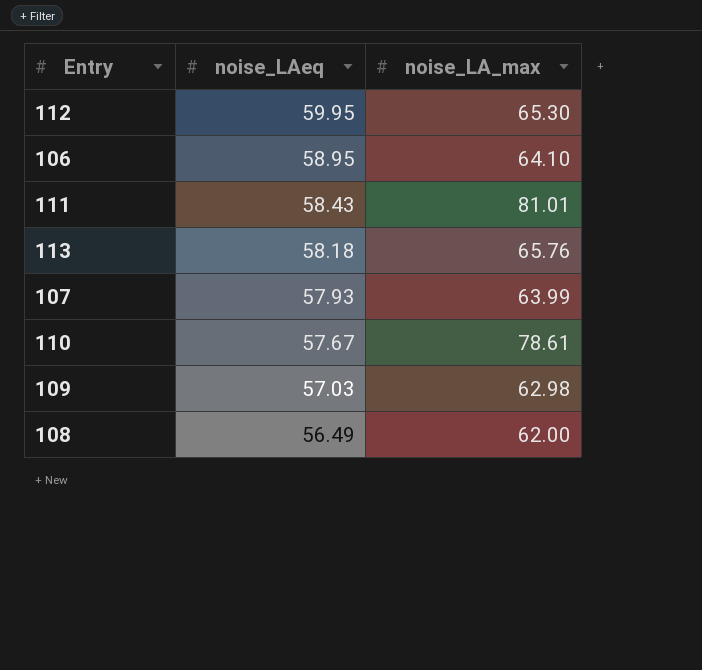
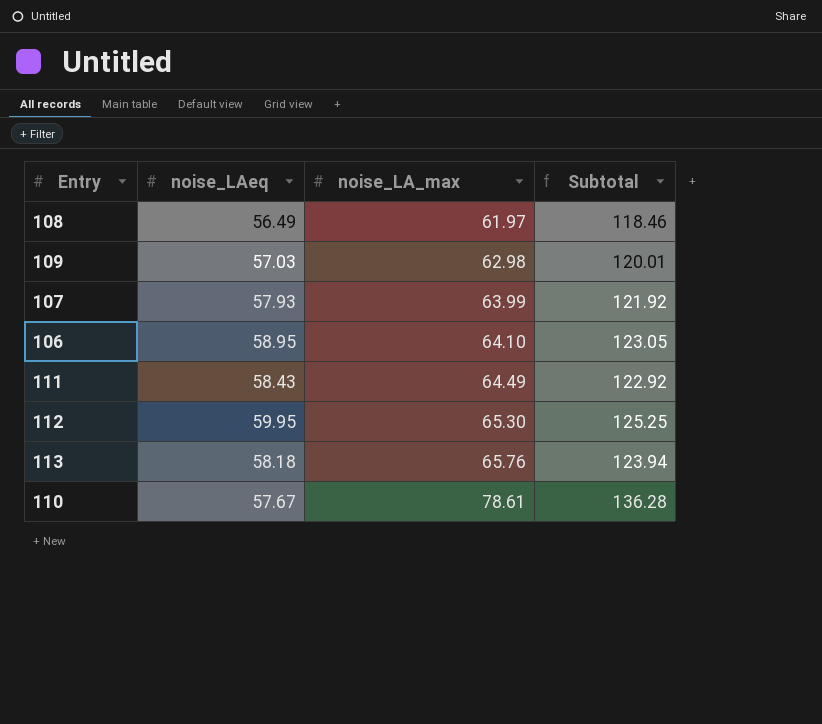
row order: noise_LAeq descending -> noise_LA_max ascending
column Subtotal | formula: none -> [noise_LAeq] + [noise_LA_max]
108 | noise_LA_max: 62.00 -> 61.97
111 | noise_LA_max: 81.01 -> 64.49

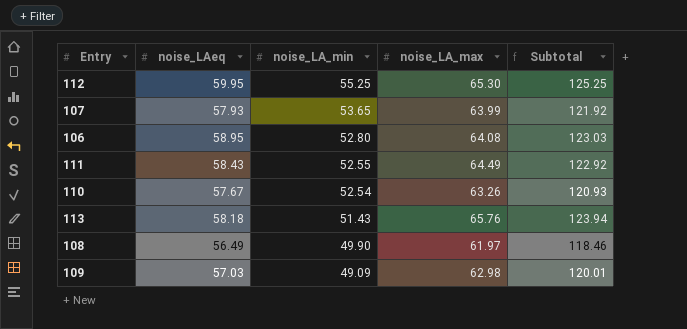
row order: noise_LA_max ascending -> noise_LA_min descending
column noise_LA_min | position: none -> 3
106 | noise_LA_max: 64.10 -> 64.08
106 | Subtotal: 123.05 -> 123.03
110 | noise_LA_max: 78.61 -> 63.26
110 | Subtotal: 136.28 -> 120.93

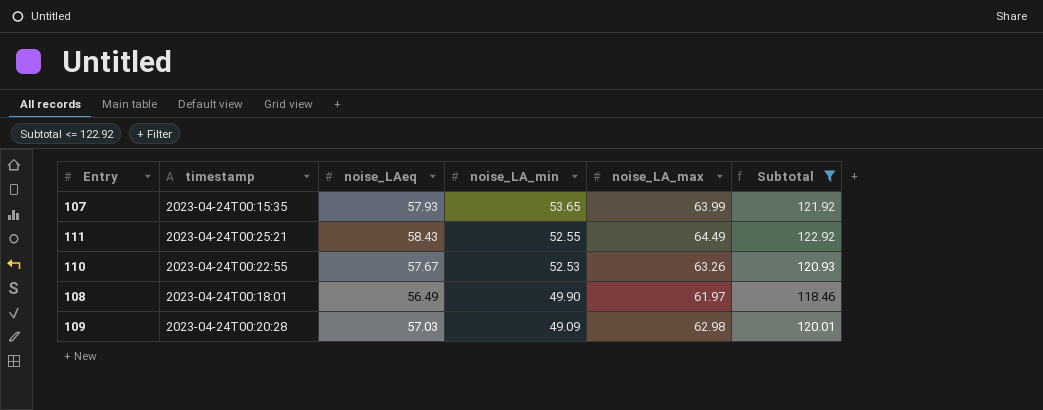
filter: none -> Subtotal <= 122.92
column timestamp | position: none -> 2
110 | noise_LA_min: 52.54 -> 52.53

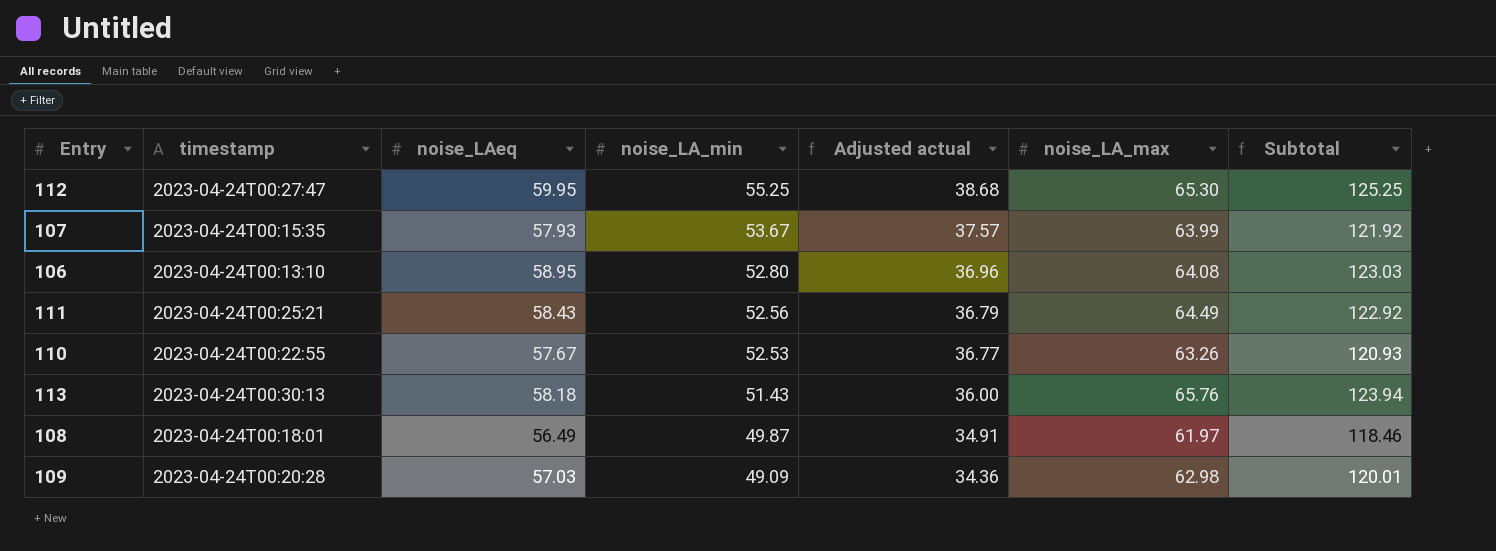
filter: Subtotal <= 122.92 -> none
column Adjusted actual | formula: none -> [noise_LA_min] * 0.7
107 | noise_LA_min: 53.65 -> 53.67
111 | noise_LA_min: 52.55 -> 52.56
108 | noise_LA_min: 49.90 -> 49.87

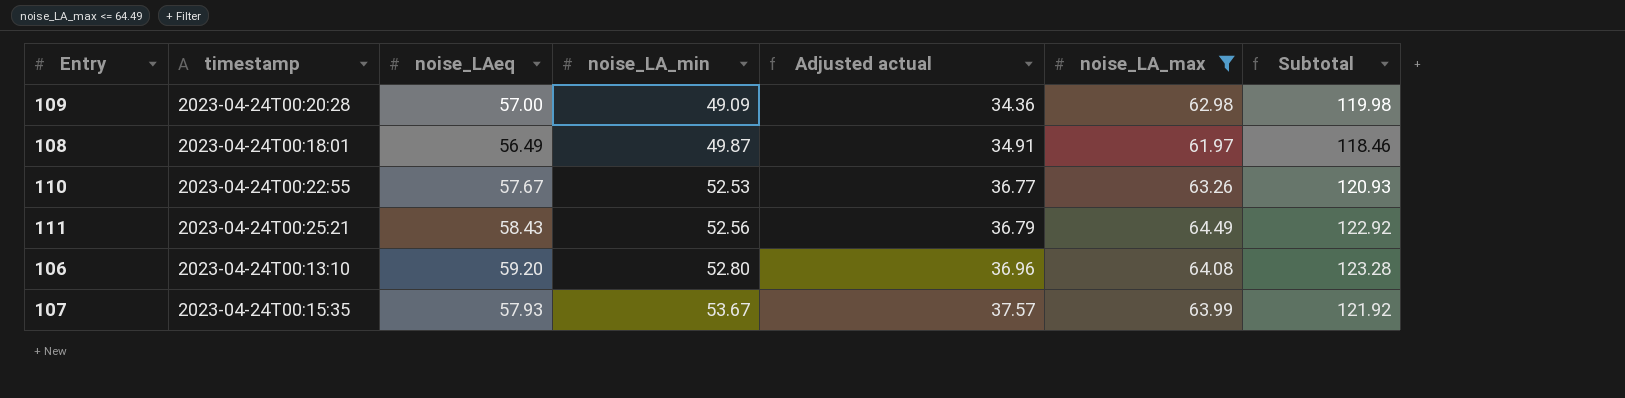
filter: none -> noise_LA_max <= 64.49
row order: noise_LA_min descending -> noise_LA_min ascending
109 | noise_LAeq: 57.03 -> 57.00
109 | Subtotal: 120.01 -> 119.98
106 | noise_LAeq: 58.95 -> 59.20
106 | Subtotal: 123.03 -> 123.28

